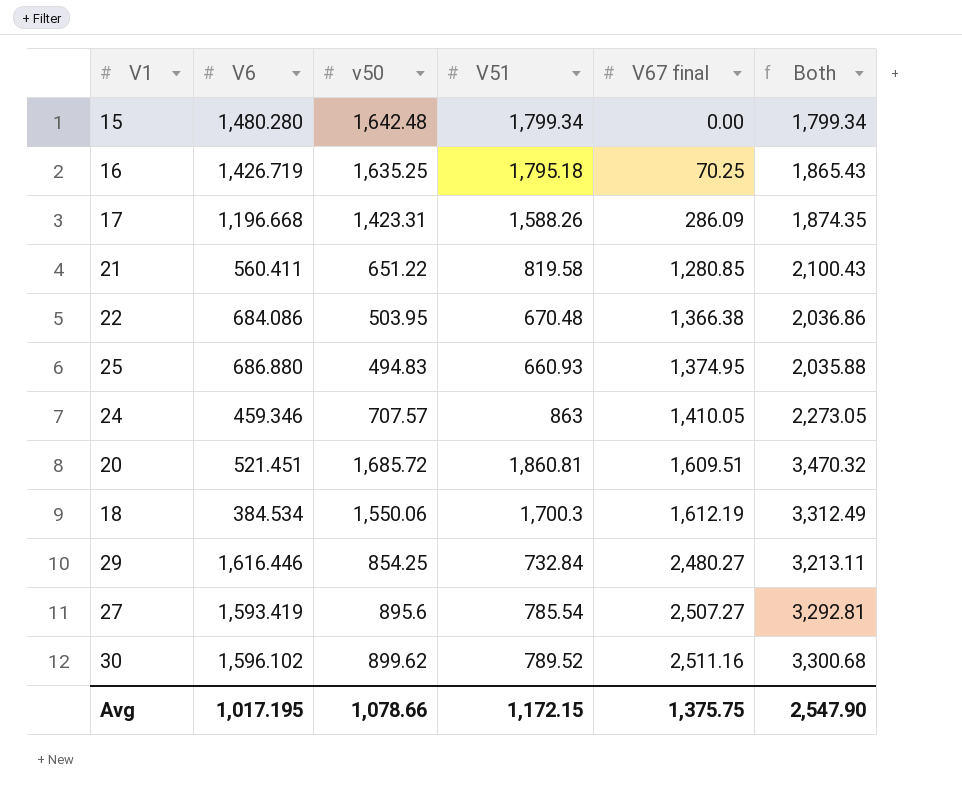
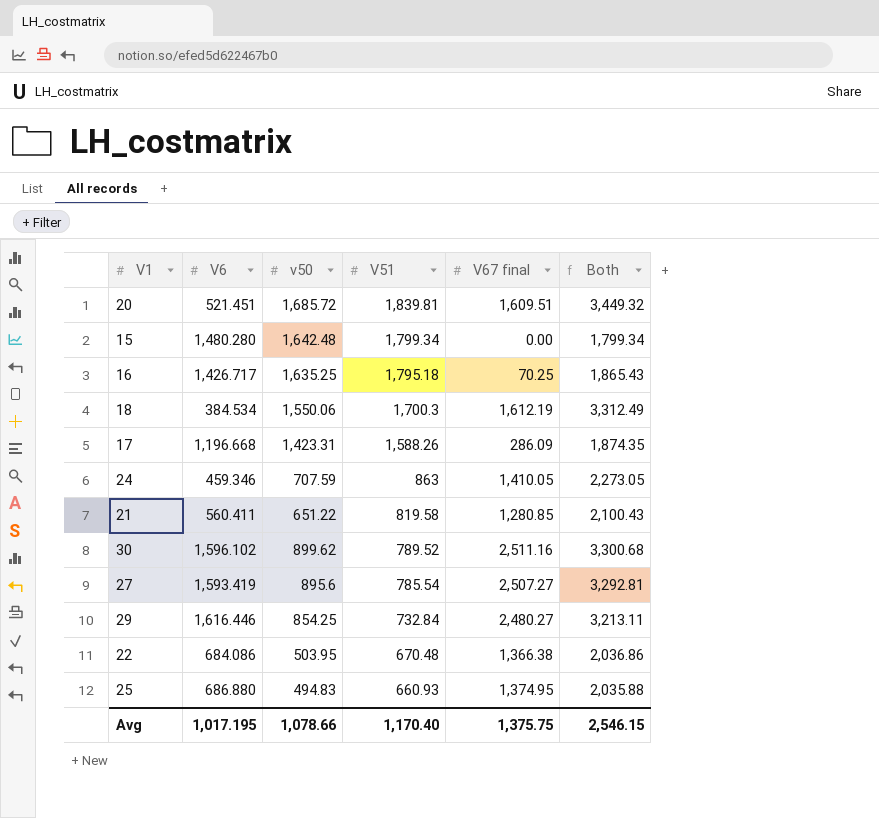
row order: V67 final ascending -> V51 descending
20 | V51: 1,860.81 -> 1,839.81
20 | Both: 3,470.32 -> 3,449.32
16 | V6: 1,426.719 -> 1,426.717
24 | v50: 707.57 -> 707.59
Avg | V51: 1,172.15 -> 1,170.40
Avg | Both: 2,547.90 -> 2,546.15

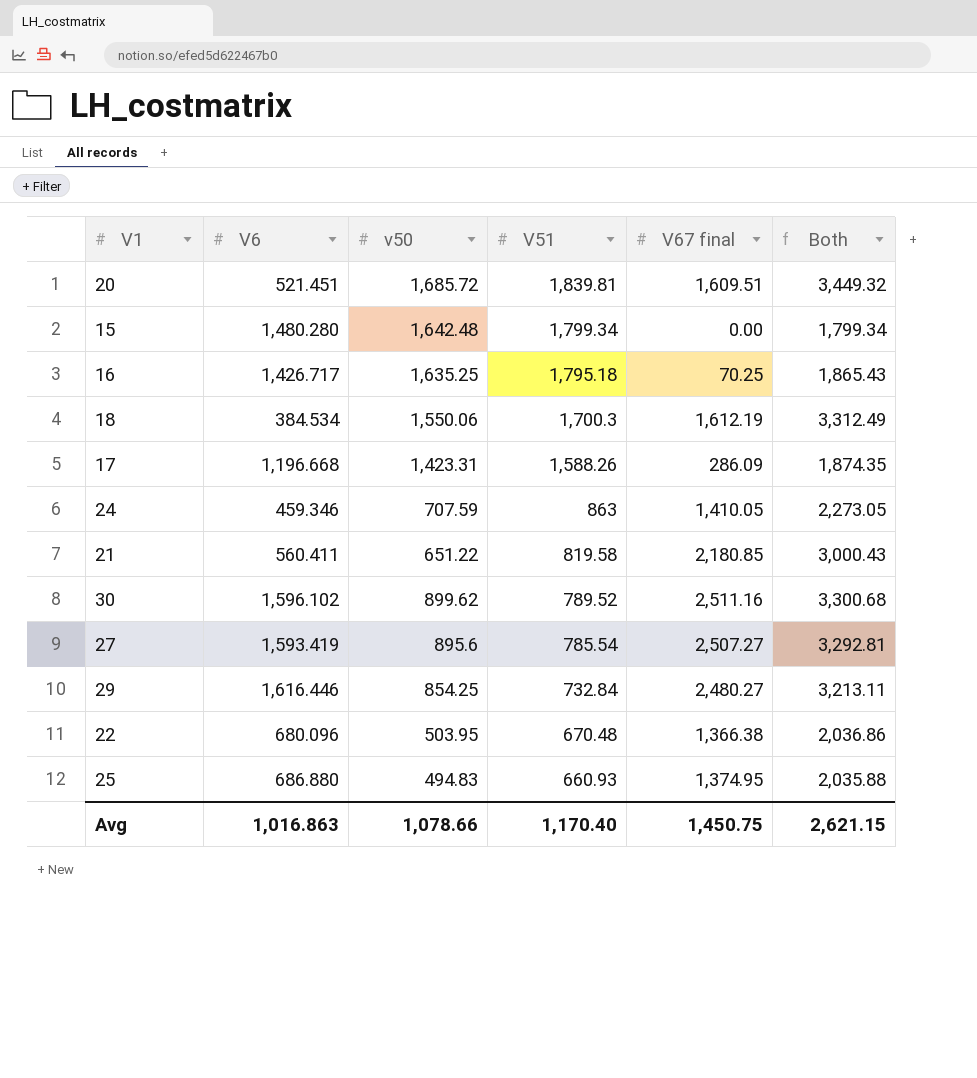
21 | V67 final: 1,280.85 -> 2,180.85
21 | Both: 2,100.43 -> 3,000.43
22 | V6: 684.086 -> 680.096
Avg | V6: 1,017.195 -> 1,016.863
Avg | V67 final: 1,375.75 -> 1,450.75
Avg | Both: 2,546.15 -> 2,621.15

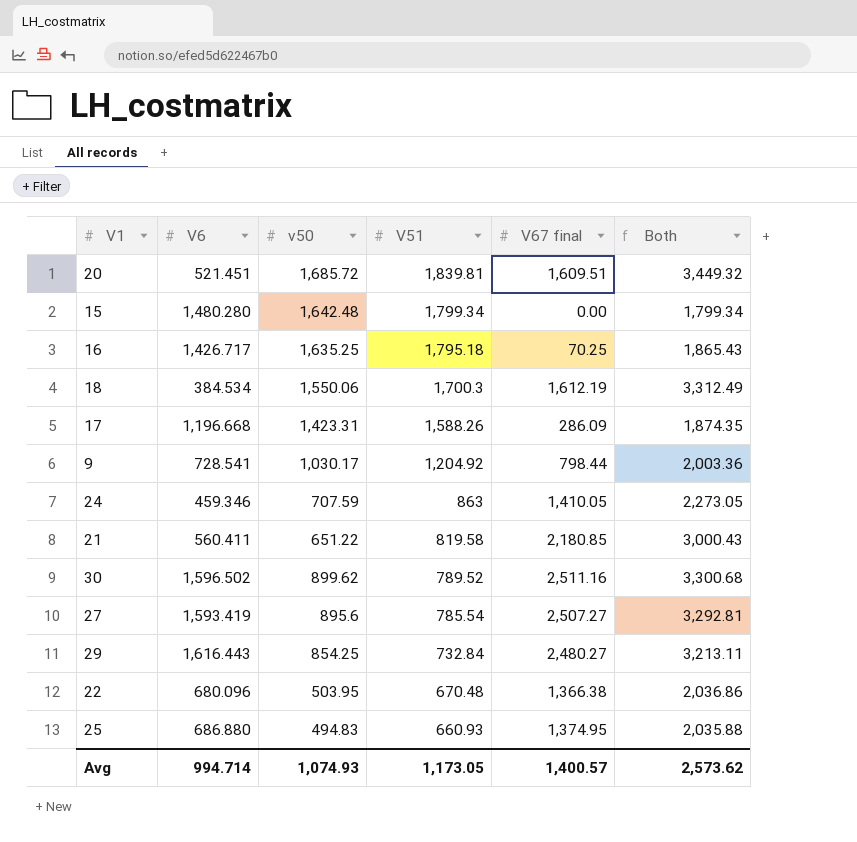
row 9: none -> 728.541 | 1,030.17 | 1,204.92 | 798.44 | 2,003.36
30 | V6: 1,596.102 -> 1,596.502
29 | V6: 1,616.446 -> 1,616.443
Avg | V6: 1,016.863 -> 994.714
Avg | v50: 1,078.66 -> 1,074.93
Avg | V51: 1,170.40 -> 1,173.05
Avg | V67 final: 1,450.75 -> 1,400.57
Avg | Both: 2,621.15 -> 2,573.62

